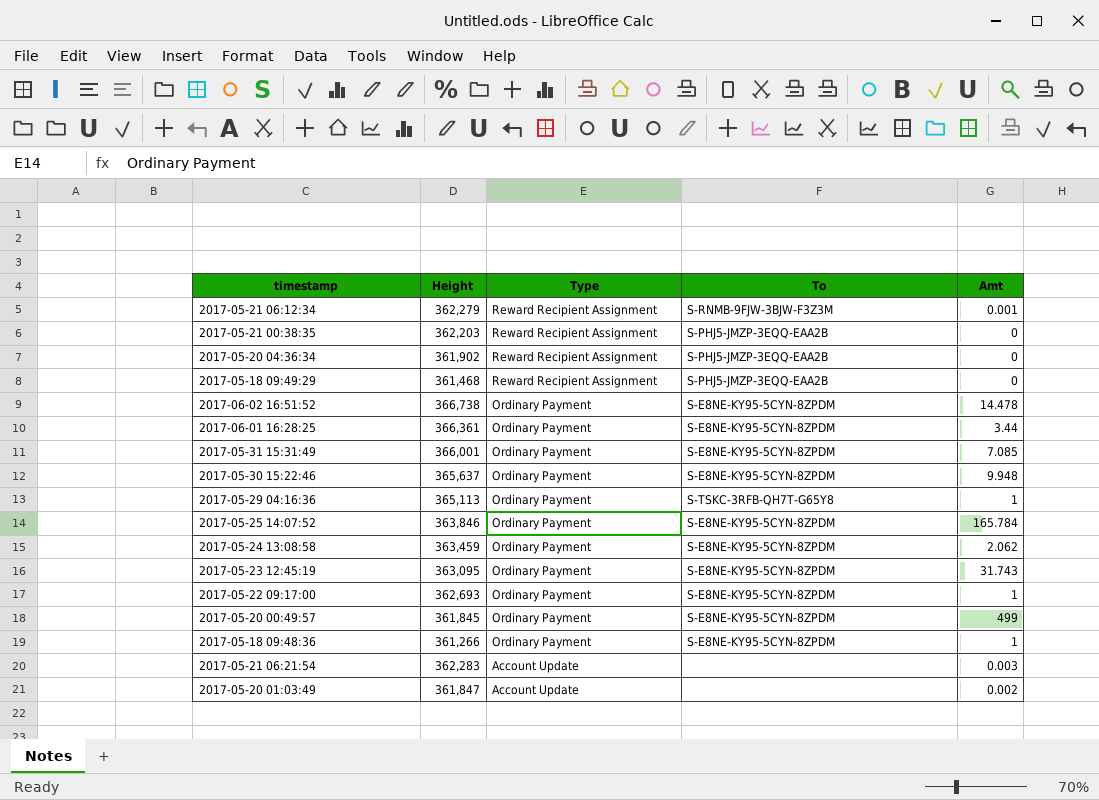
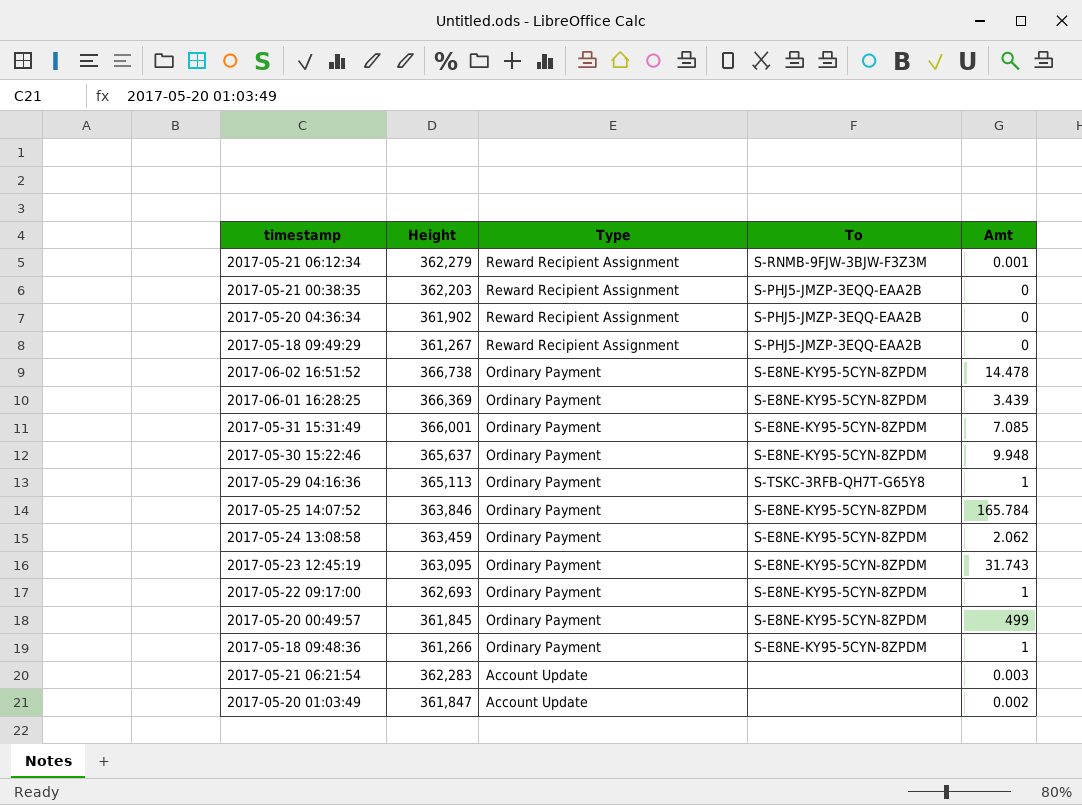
2017-05-18 09:49:29 | Height: 361,468 -> 361,267
2017-06-01 16:28:25 | Height: 366,361 -> 366,369
2017-06-01 16:28:25 | Amt: 3.44 -> 3.439

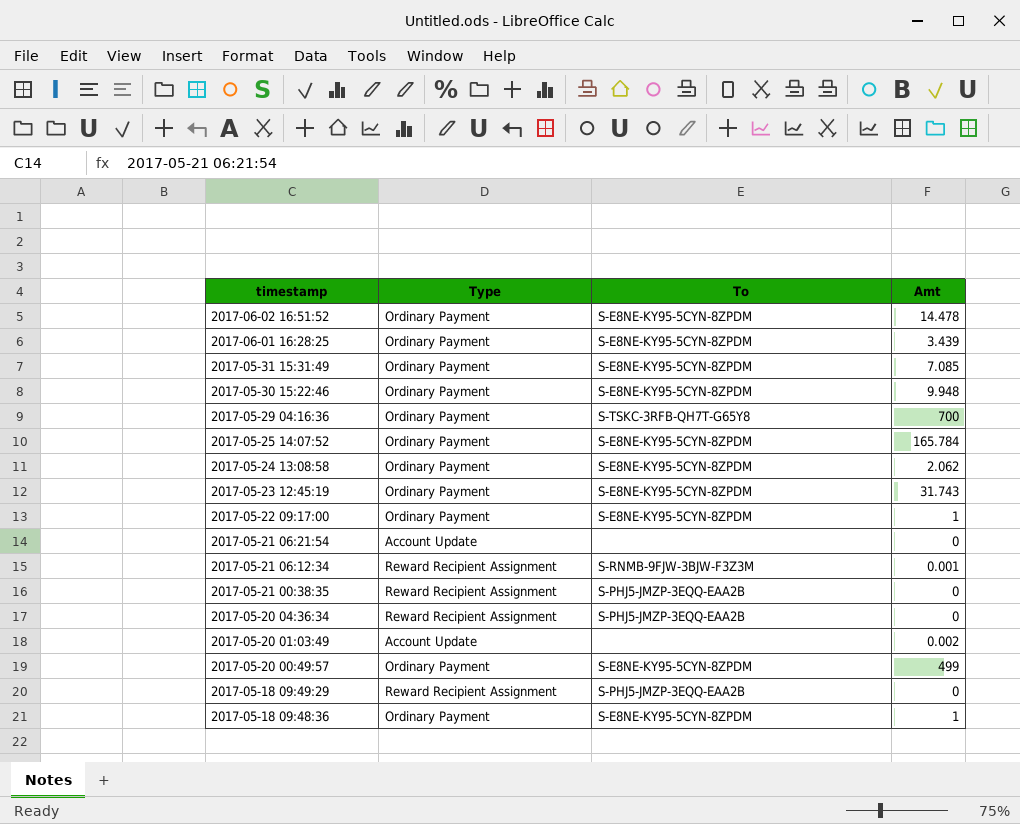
row order: Type descending -> timestamp descending
column Height | position: 2 -> none
2017-05-29 04:16:36 | Amt: 1 -> 700
2017-05-21 06:21:54 | Amt: 0.003 -> 0

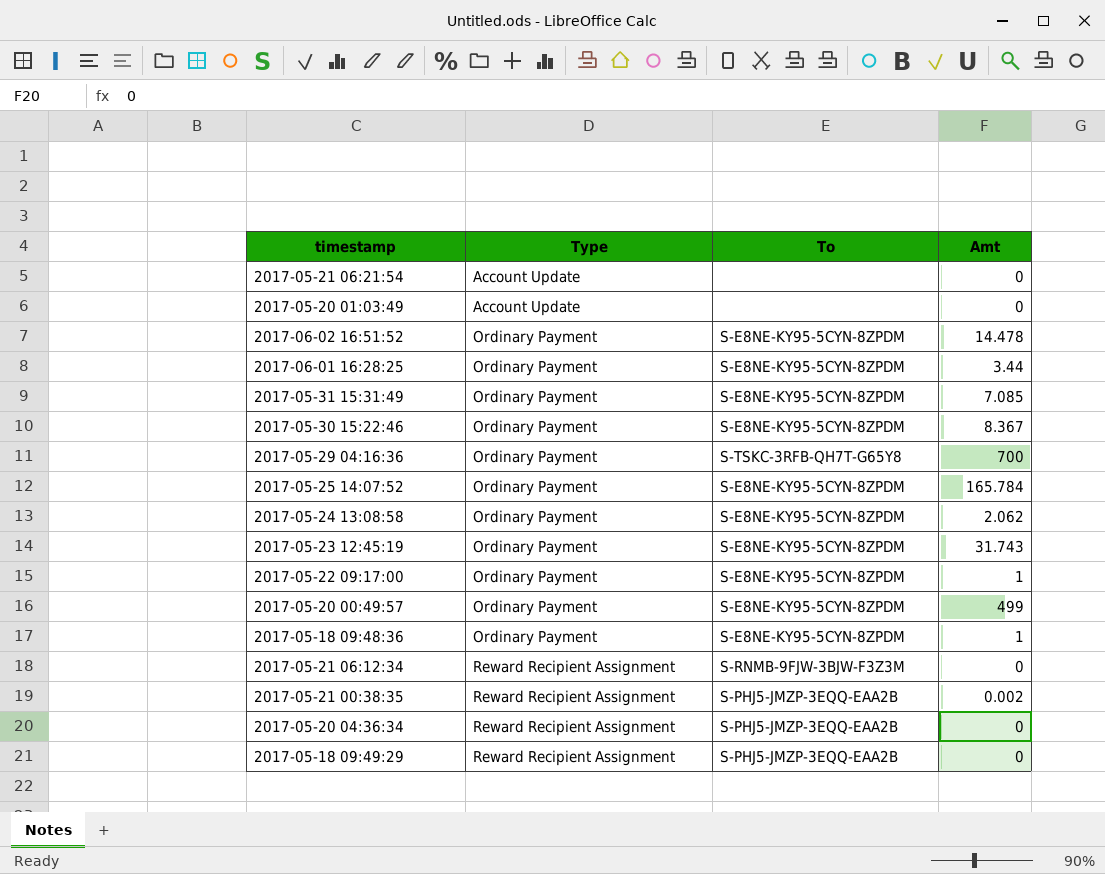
row order: timestamp descending -> Type ascending
2017-05-20 01:03:49 | Amt: 0.002 -> 0
2017-06-01 16:28:25 | Amt: 3.439 -> 3.44
2017-05-30 15:22:46 | Amt: 9.948 -> 8.367
2017-05-21 06:12:34 | Amt: 0.001 -> 0
2017-05-21 00:38:35 | Amt: 0 -> 0.002

